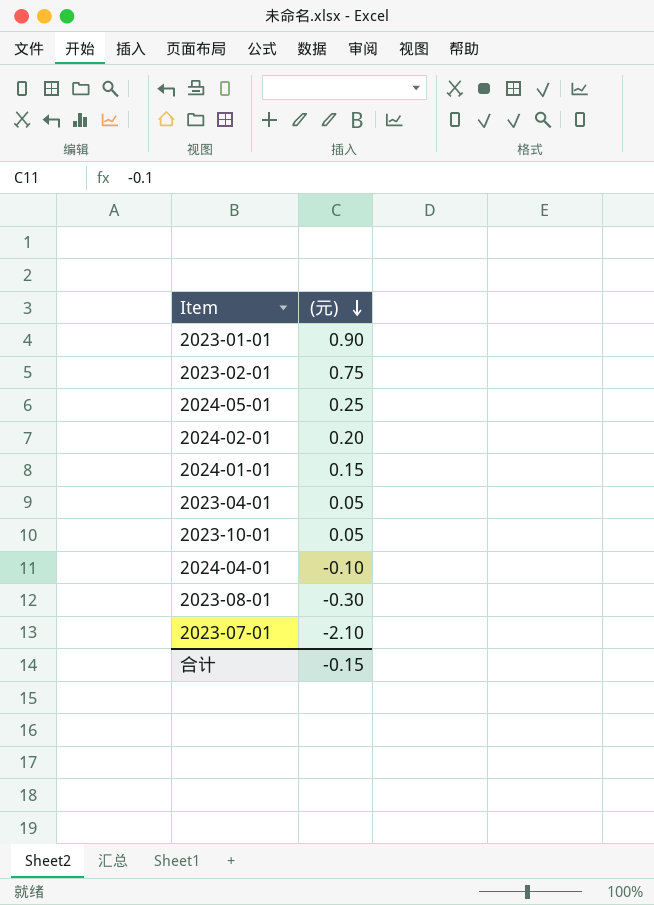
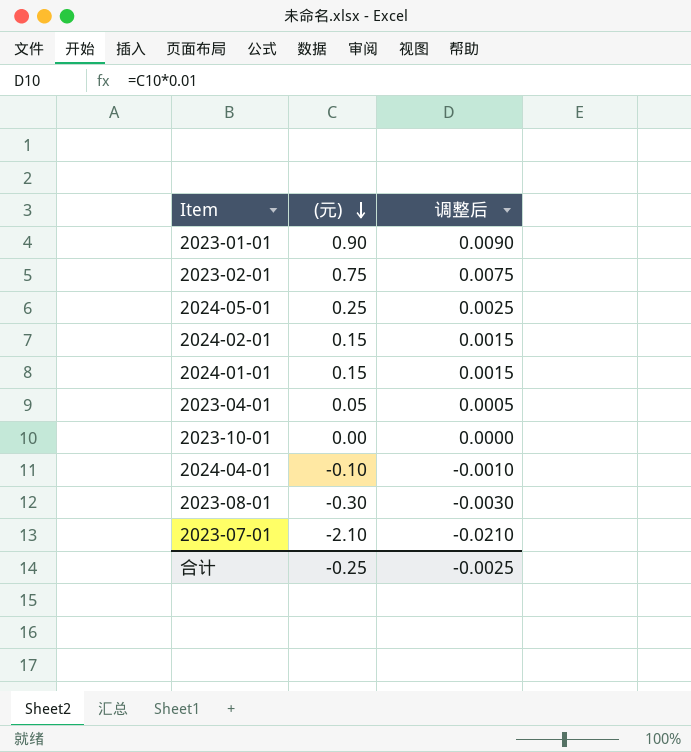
column 调整后 | formula: none -> [(元)] * 0.01
2024-02-01 | (元): 0.20 -> 0.15
2023-10-01 | (元): 0.05 -> 0.00
合计 | (元): -0.15 -> -0.25

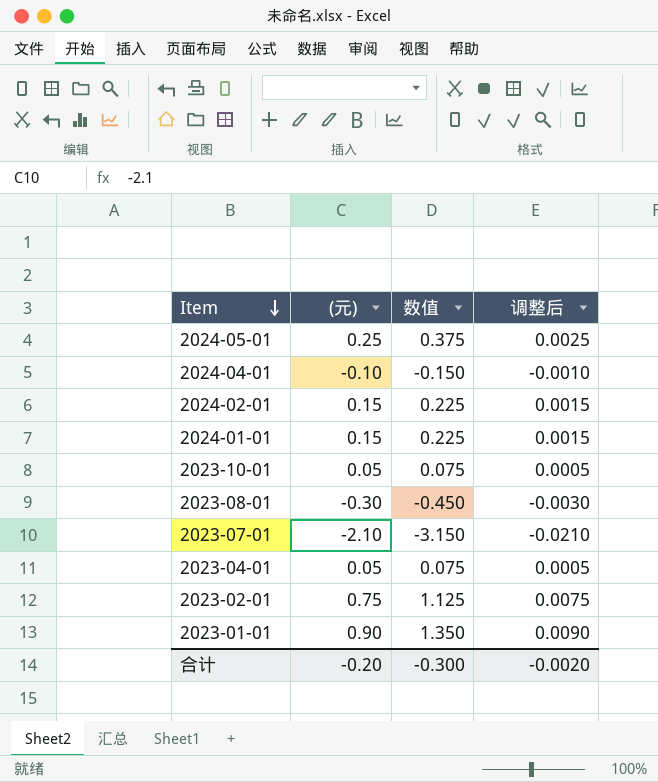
row order: (元) descending -> Item descending
column 数值 | formula: none -> [(元)] * 1.5
2023-10-01 | (元): 0.00 -> 0.05
2023-10-01 | 调整后: 0.0000 -> 0.0005
合计 | (元): -0.25 -> -0.20
合计 | 调整后: -0.0025 -> -0.0020

